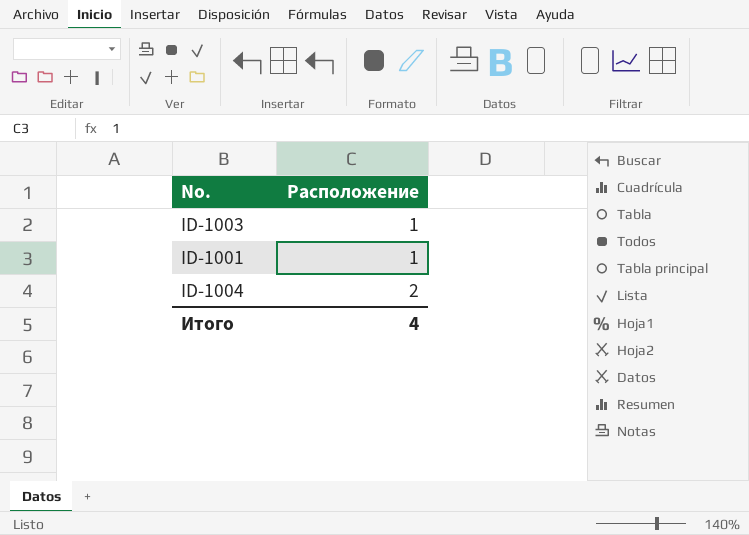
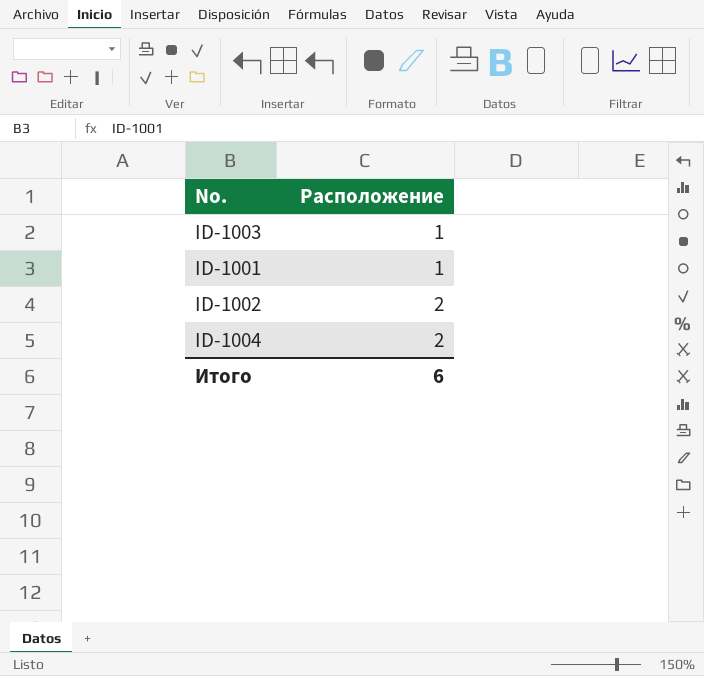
row ID-1002: none -> 2
Итого | Расположение: 4 -> 6

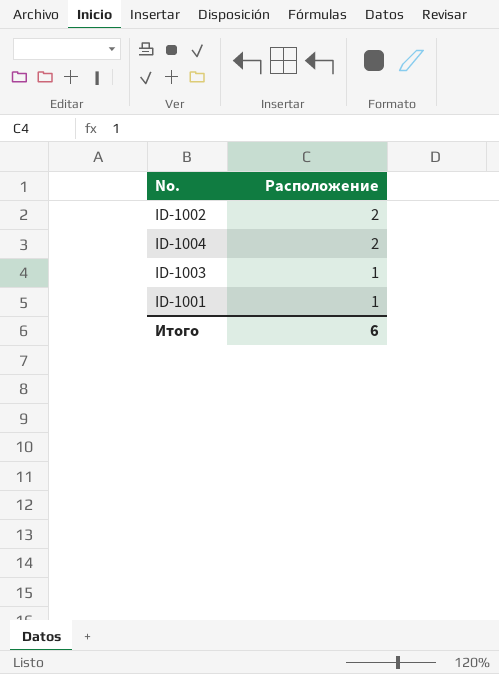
row order: Расположение ascending -> Расположение descending

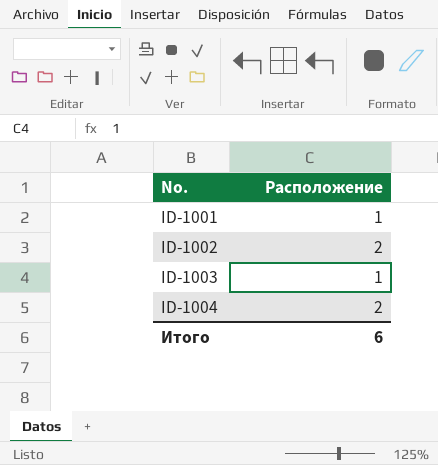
row order: Расположение descending -> No. ascending

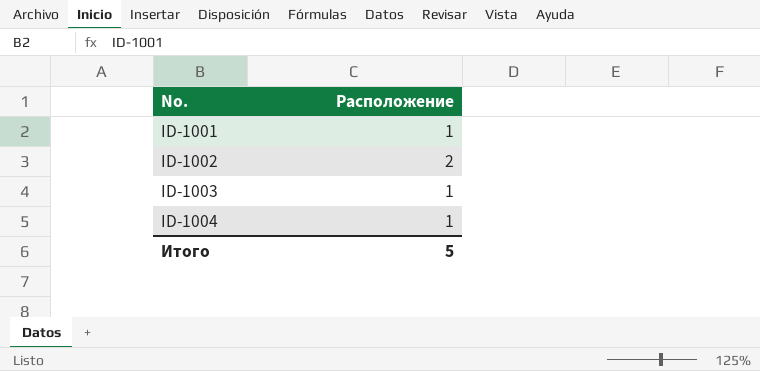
ID-1004 | Расположение: 2 -> 1
Итого | Расположение: 6 -> 5

